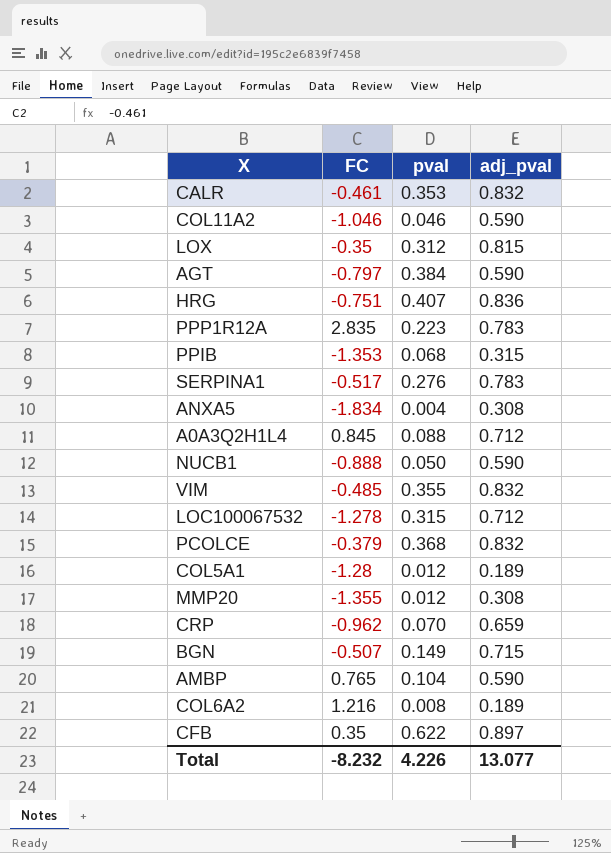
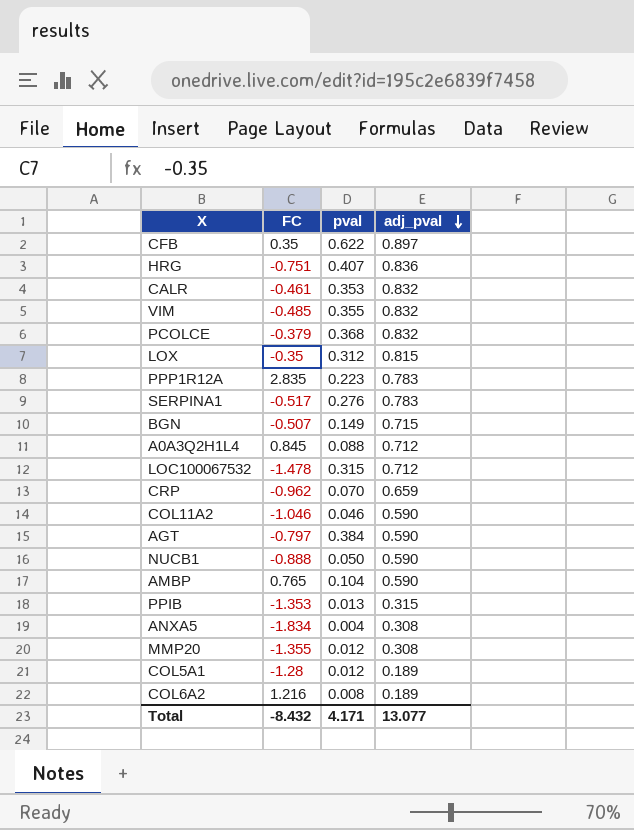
row order: none -> adj_pval descending
LOC100067532 | FC: -1.278 -> -1.478
PPIB | pval: 0.068 -> 0.013
Total | FC: -8.232 -> -8.432
Total | pval: 4.226 -> 4.171

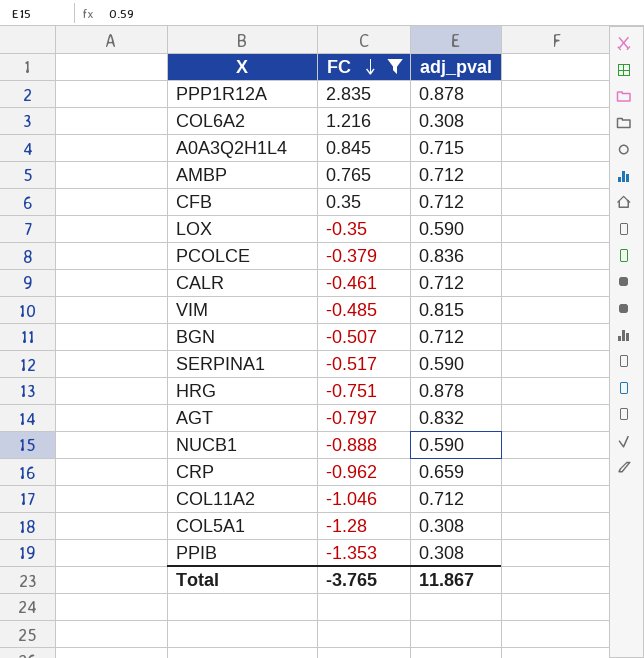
filter: none -> FC >= -1.353
row order: adj_pval descending -> FC descending
column pval | position: 3 -> none
PPP1R12A | adj_pval: 0.783 -> 0.878
COL6A2 | adj_pval: 0.189 -> 0.308
A0A3Q2H1L4 | adj_pval: 0.712 -> 0.715
AMBP | adj_pval: 0.590 -> 0.712
CFB | adj_pval: 0.897 -> 0.712
LOX | adj_pval: 0.815 -> 0.590
PCOLCE | adj_pval: 0.832 -> 0.836
CALR | adj_pval: 0.832 -> 0.712
VIM | adj_pval: 0.832 -> 0.815
BGN | adj_pval: 0.715 -> 0.712
SERPINA1 | adj_pval: 0.783 -> 0.590
HRG | adj_pval: 0.836 -> 0.878
AGT | adj_pval: 0.590 -> 0.832
COL11A2 | adj_pval: 0.590 -> 0.712
COL5A1 | adj_pval: 0.189 -> 0.308
PPIB | adj_pval: 0.315 -> 0.308
Total | FC: -8.432 -> -3.765
Total | adj_pval: 13.077 -> 11.867

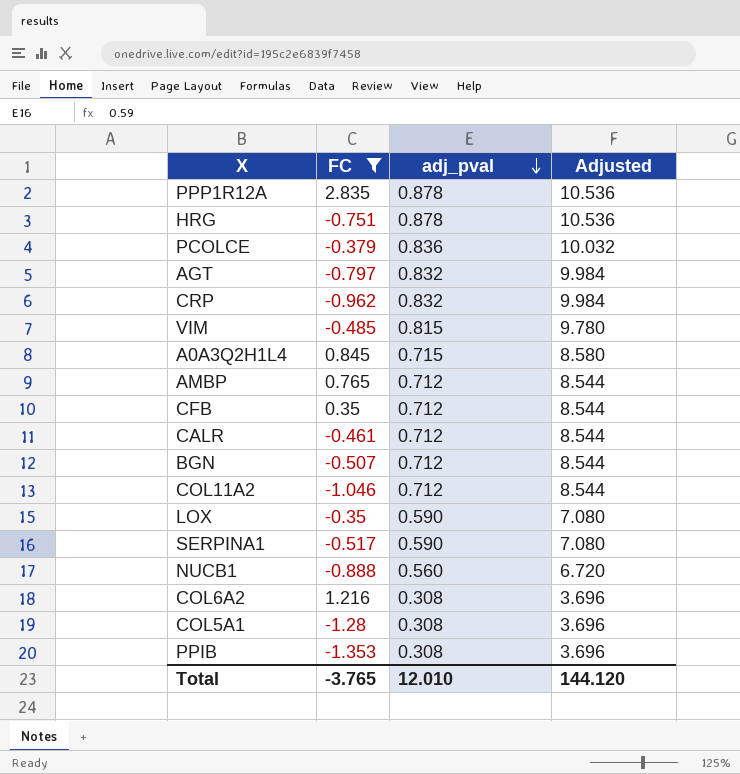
row order: FC descending -> adj_pval descending
column Adjusted | formula: none -> [adj_pval] * 12
CRP | adj_pval: 0.659 -> 0.832
NUCB1 | adj_pval: 0.590 -> 0.560
Total | adj_pval: 11.867 -> 12.010

